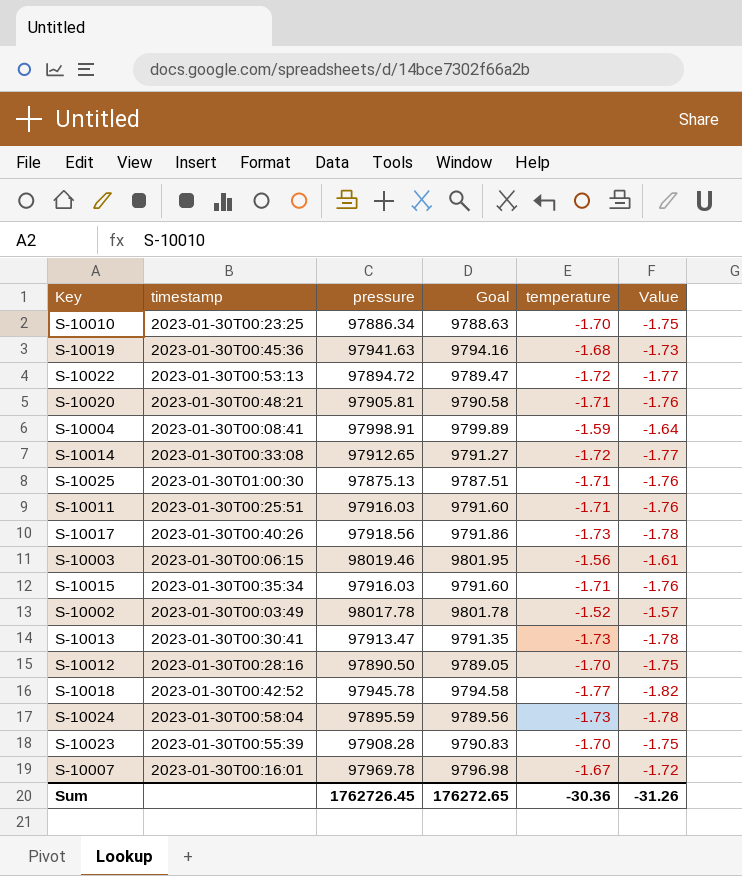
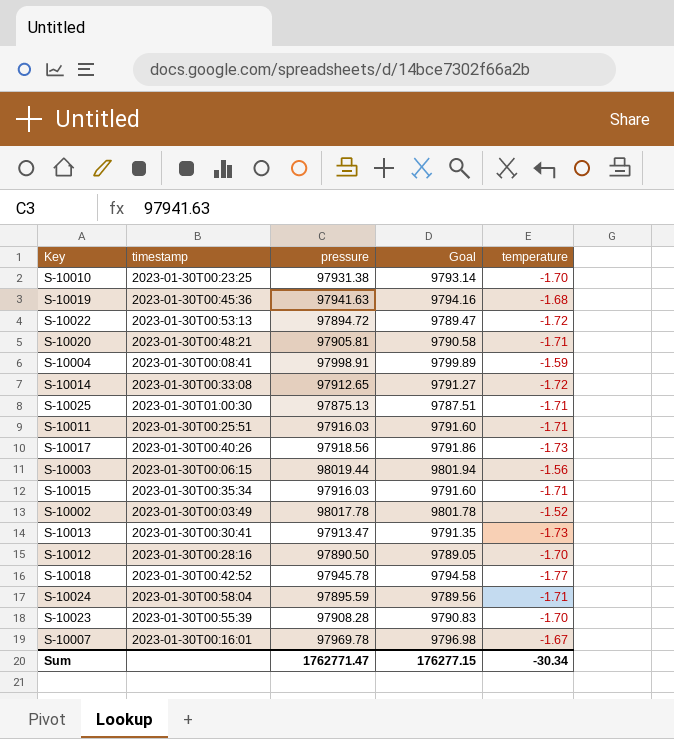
column Value | formula: [temperature] * 1.03 -> none
S-10010 | pressure: 97886.34 -> 97931.38
S-10010 | Goal: 9788.63 -> 9793.14
S-10003 | pressure: 98019.46 -> 98019.44
S-10003 | Goal: 9801.95 -> 9801.94
S-10024 | temperature: -1.73 -> -1.71
Sum | pressure: 1762726.45 -> 1762771.47
Sum | Goal: 176272.65 -> 176277.15
Sum | temperature: -30.36 -> -30.34

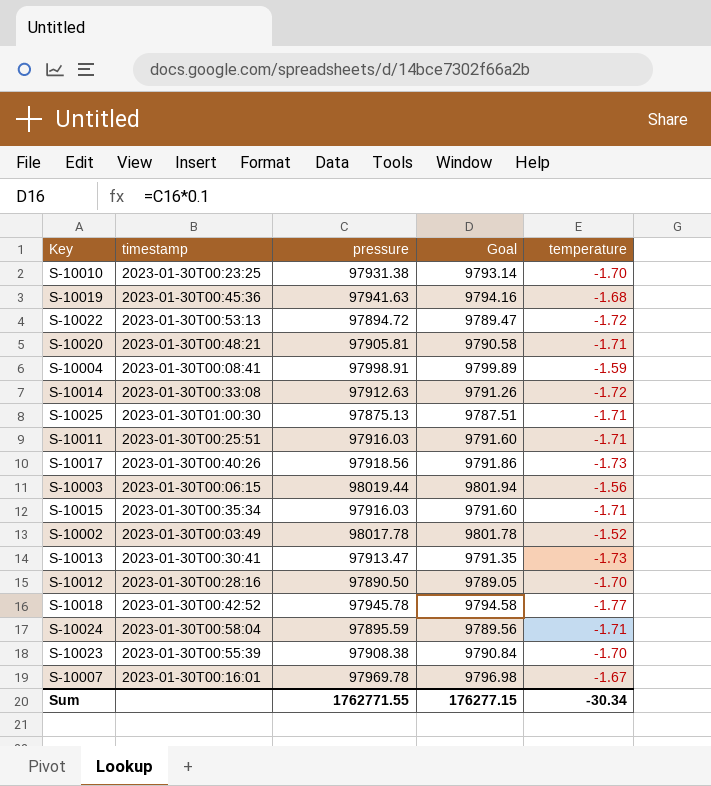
S-10014 | pressure: 97912.65 -> 97912.63
S-10014 | Goal: 9791.27 -> 9791.26
S-10023 | pressure: 97908.28 -> 97908.38
S-10023 | Goal: 9790.83 -> 9790.84
Sum | pressure: 1762771.47 -> 1762771.55

